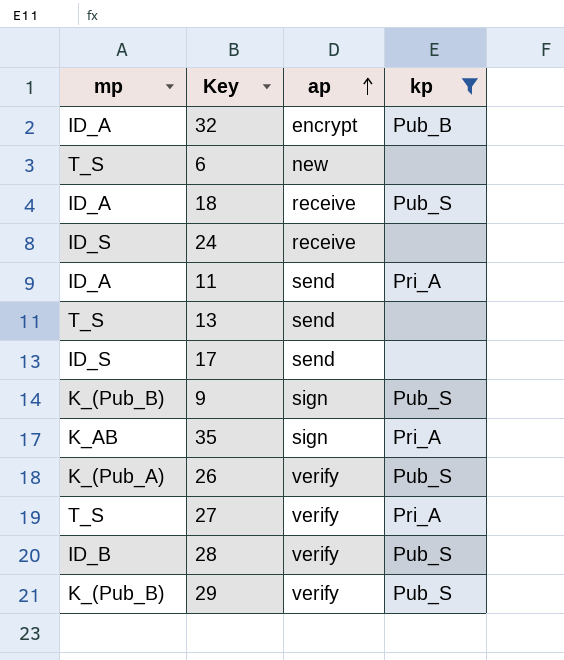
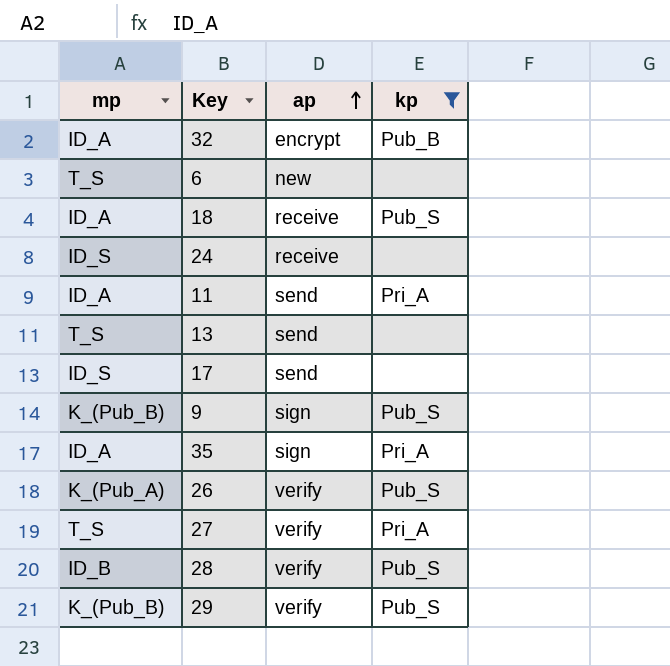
35 | mp: K_AB -> ID_A

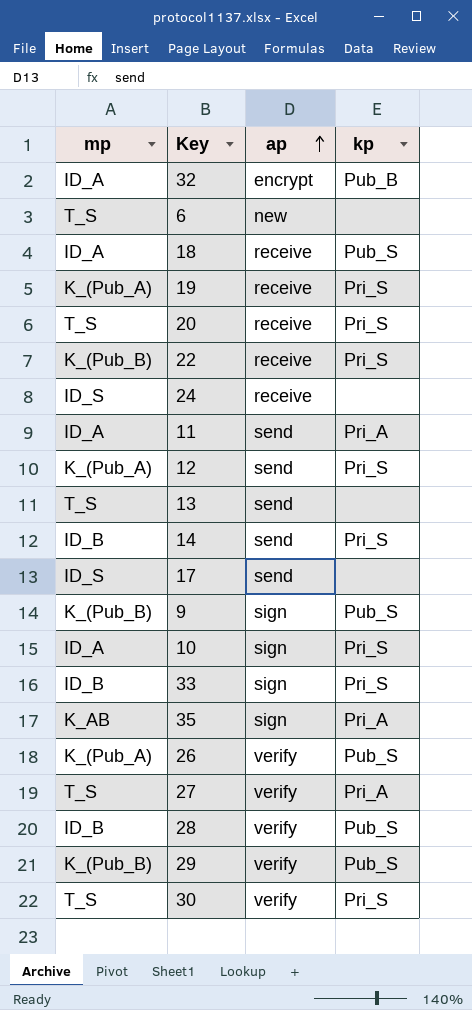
filter: kp != Pri_S -> none
35 | mp: ID_A -> K_AB

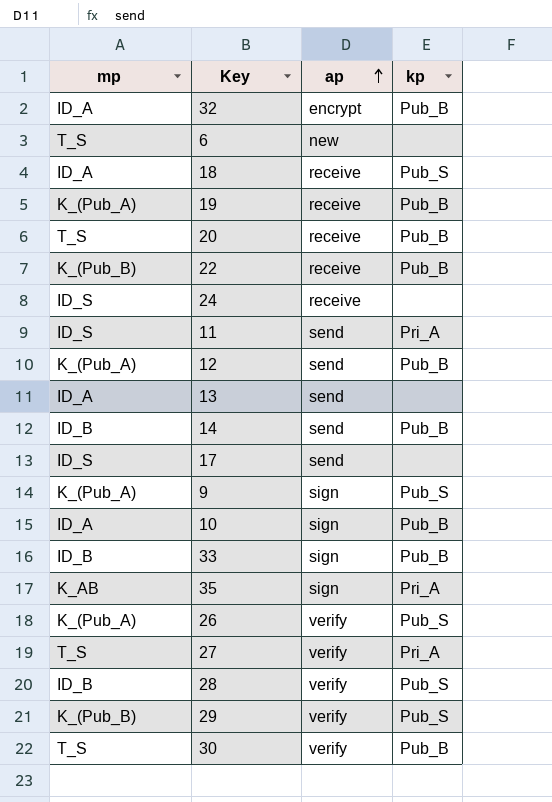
19 | kp: Pri_S -> Pub_B
20 | kp: Pri_S -> Pub_B
22 | kp: Pri_S -> Pub_B
11 | mp: ID_A -> ID_S
12 | kp: Pri_S -> Pub_B
13 | mp: T_S -> ID_A
14 | kp: Pri_S -> Pub_B
9 | mp: K_(Pub_B) -> K_(Pub_A)
10 | kp: Pri_S -> Pub_B
33 | kp: Pri_S -> Pub_B
30 | kp: Pri_S -> Pub_B

